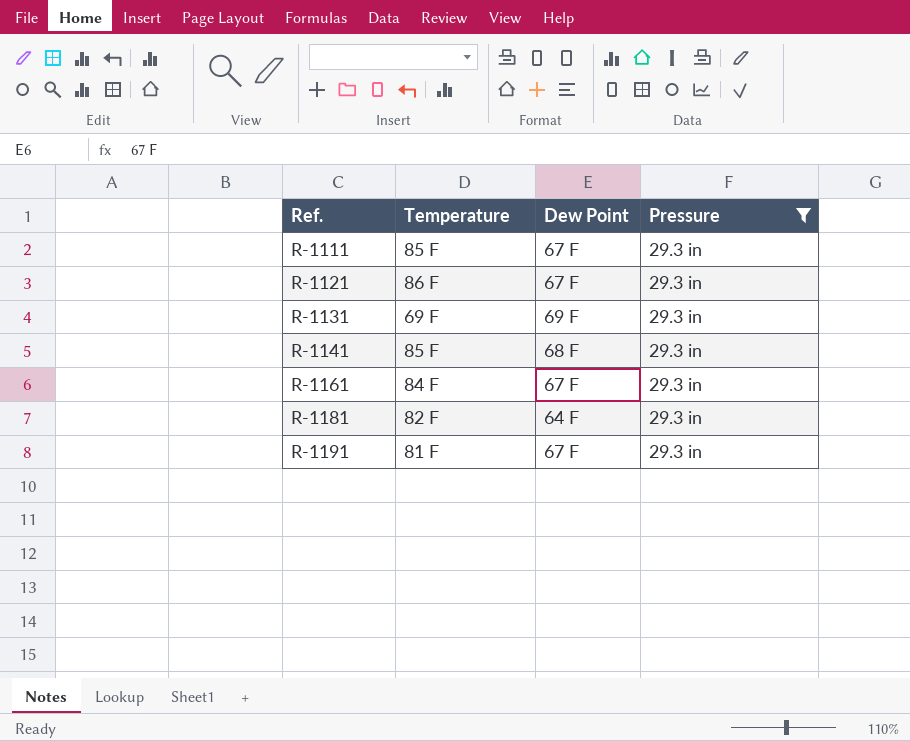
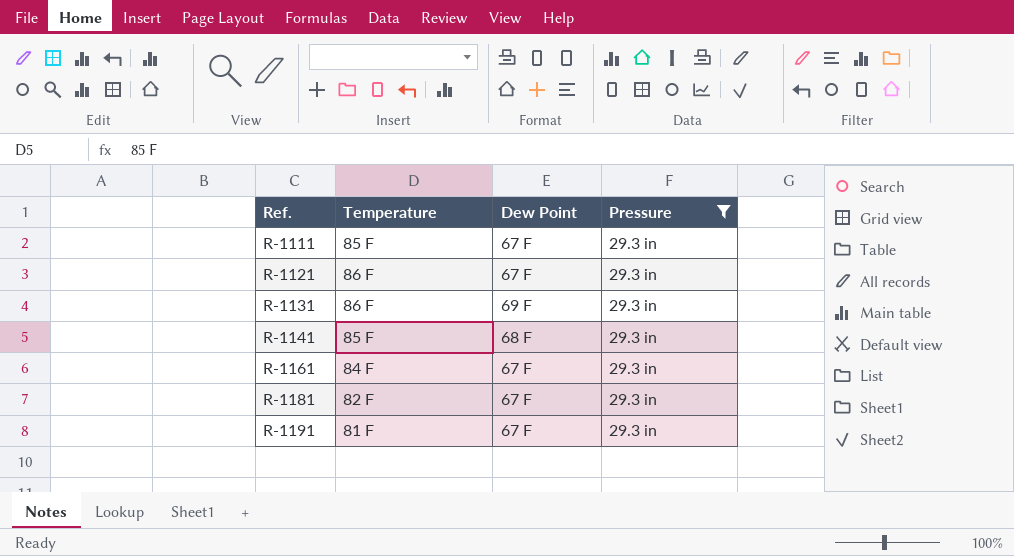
R-1131 | Temperature: 69 F -> 86 F
R-1181 | Dew Point: 64 F -> 67 F

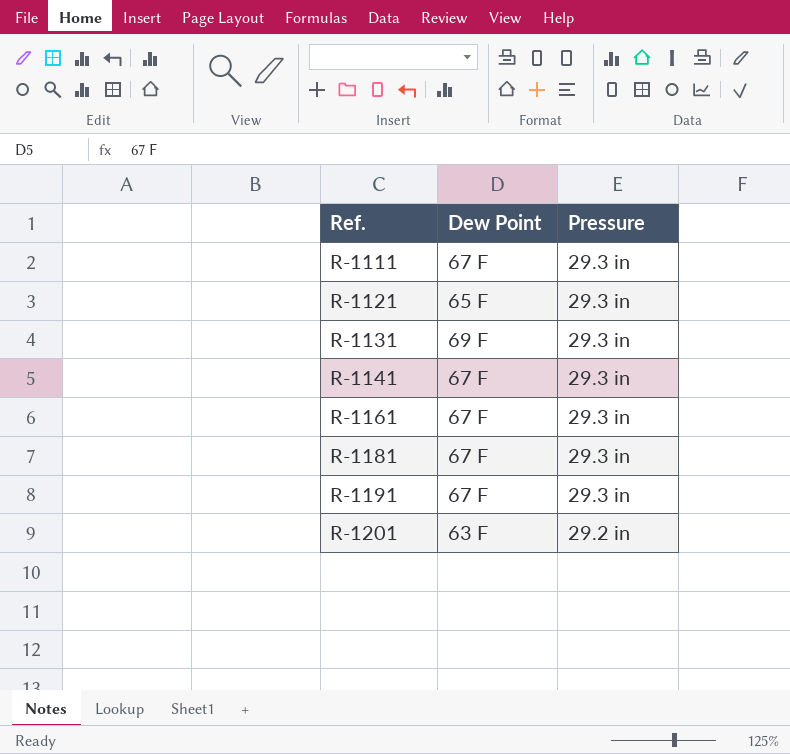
filter: Pressure = 29.3 in -> none
column Temperature | position: 2 -> none
R-1121 | Dew Point: 67 F -> 65 F
R-1141 | Dew Point: 68 F -> 67 F

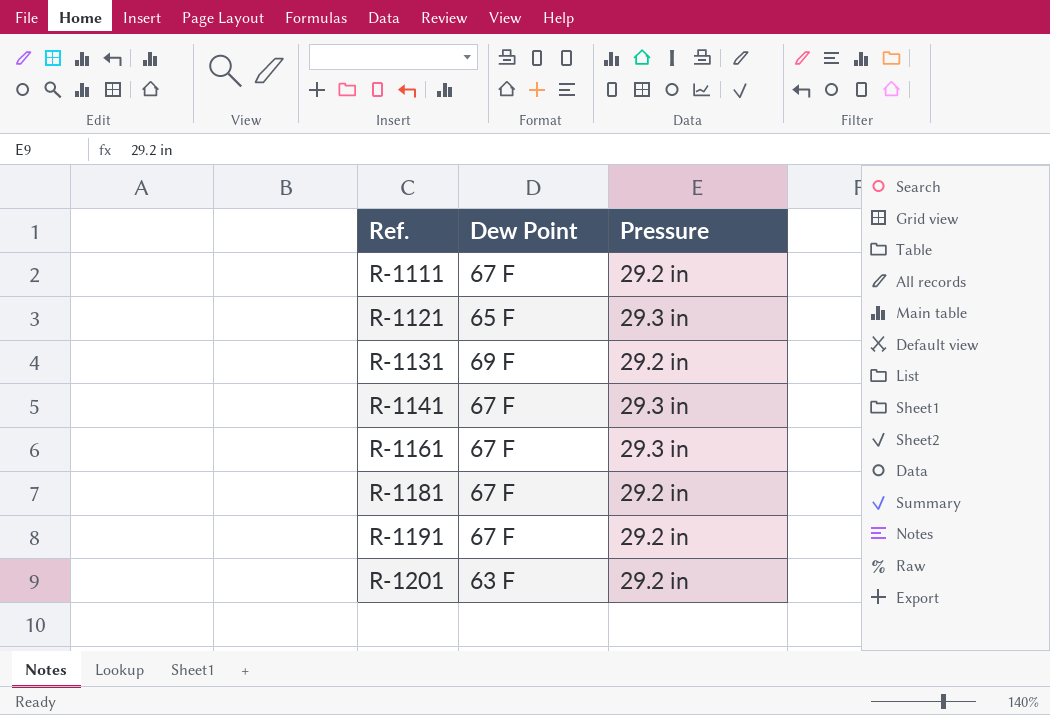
R-1111 | Pressure: 29.3 in -> 29.2 in
R-1131 | Pressure: 29.3 in -> 29.2 in
R-1181 | Pressure: 29.3 in -> 29.2 in
R-1191 | Pressure: 29.3 in -> 29.2 in

